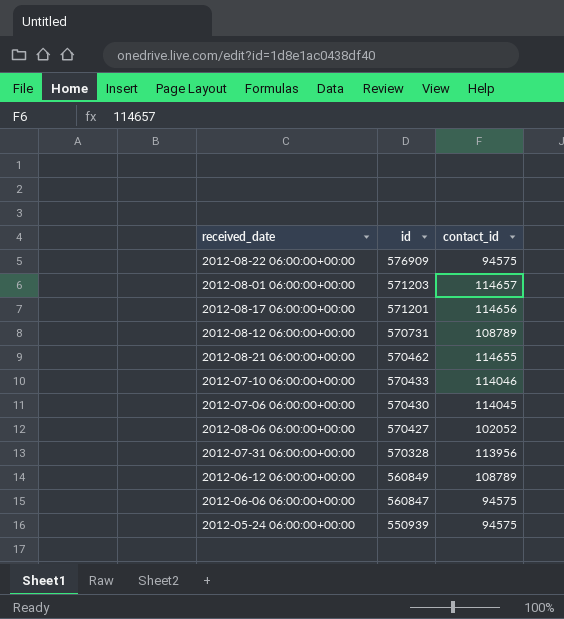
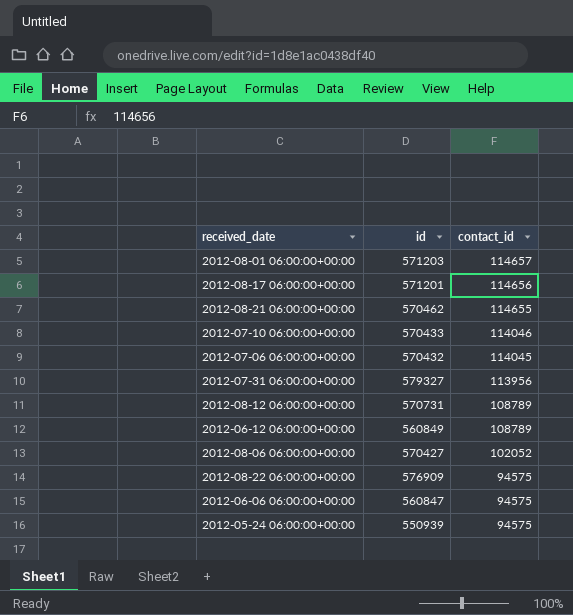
row order: id descending -> contact_id descending
2012-07-06 06:00:00+00:00 | id: 570430 -> 570432
2012-07-31 06:00:00+00:00 | id: 570328 -> 579327

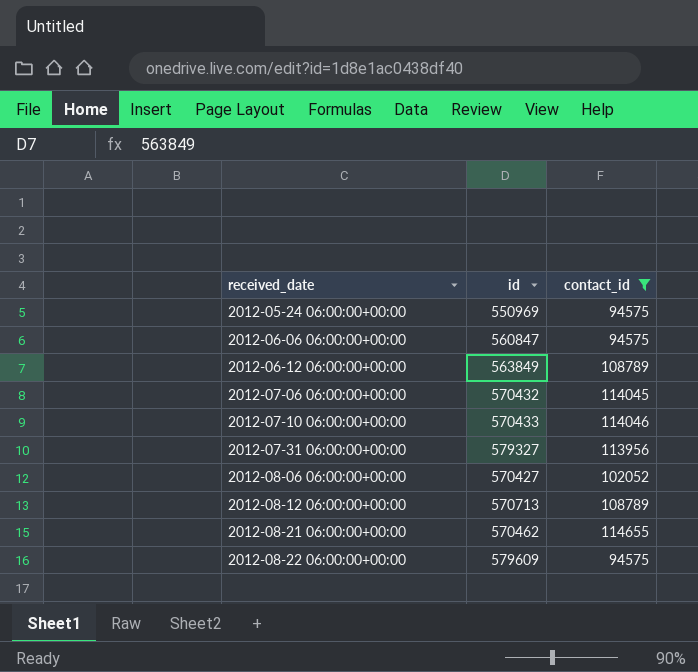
filter: none -> contact_id <= 114655
row order: contact_id descending -> received_date ascending
2012-05-24 06:00:00+00:00 | id: 550939 -> 550969
2012-06-12 06:00:00+00:00 | id: 560849 -> 563849
2012-08-12 06:00:00+00:00 | id: 570731 -> 570713
2012-08-22 06:00:00+00:00 | id: 576909 -> 579609

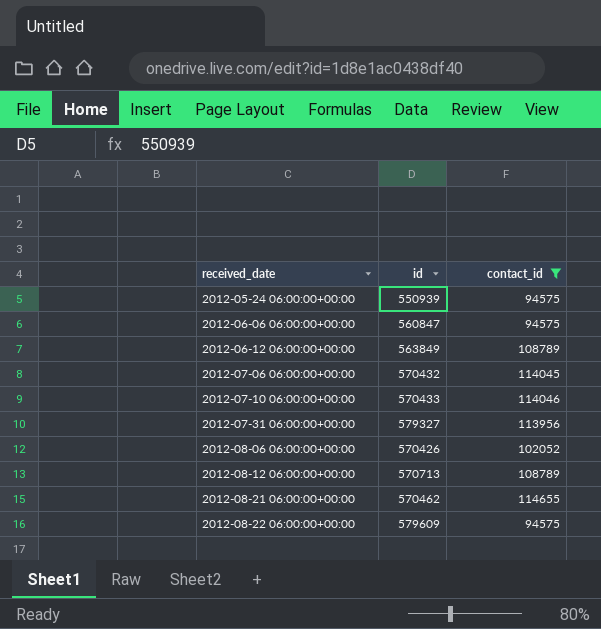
2012-05-24 06:00:00+00:00 | id: 550969 -> 550939
2012-08-06 06:00:00+00:00 | id: 570427 -> 570426

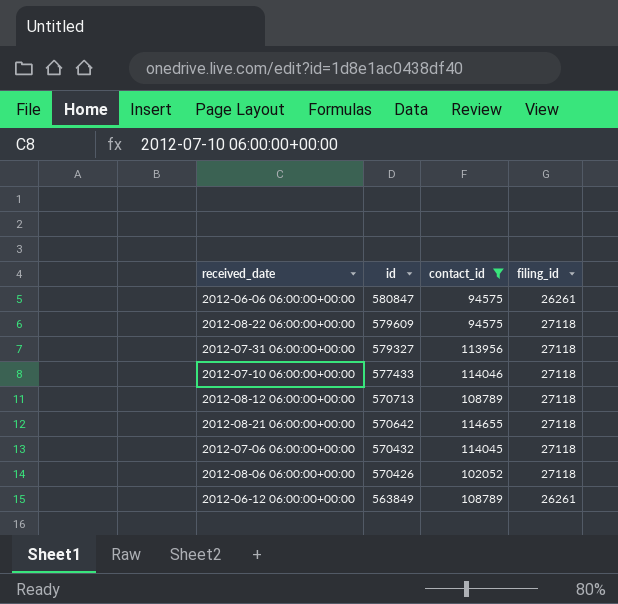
row order: received_date ascending -> id descending
column filing_id | position: none -> 4
row 2012-05-24 06:00:00+00:00: 550939 | 94575 -> none
2012-06-06 06:00:00+00:00 | id: 560847 -> 580847
2012-07-10 06:00:00+00:00 | id: 570433 -> 577433
2012-08-21 06:00:00+00:00 | id: 570462 -> 570642

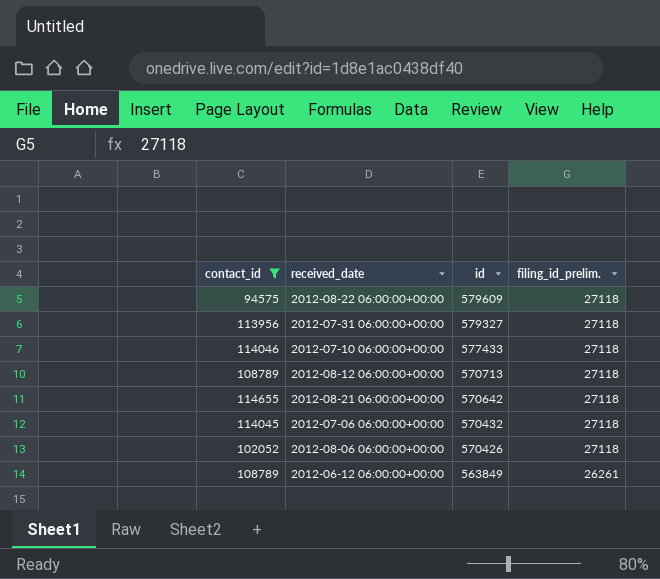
column contact_id | position: 3 -> 1
column name: filing_id -> filing_id_prelim.
row 2012-06-06 06:00:00+00:00: 580847 | 94575 | 26261 -> none

